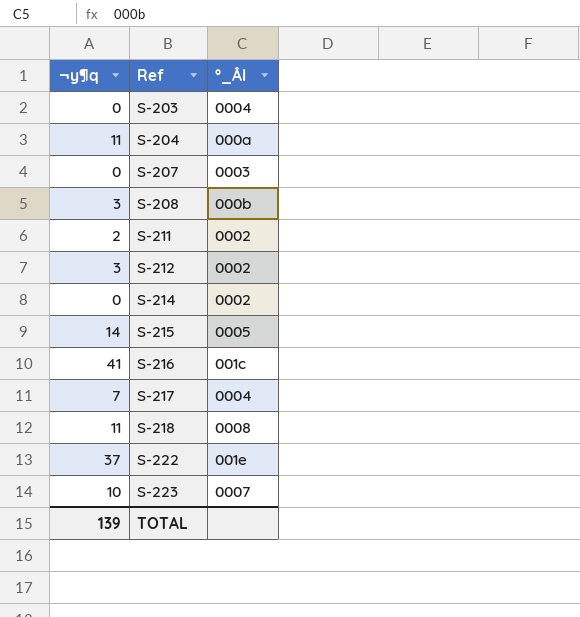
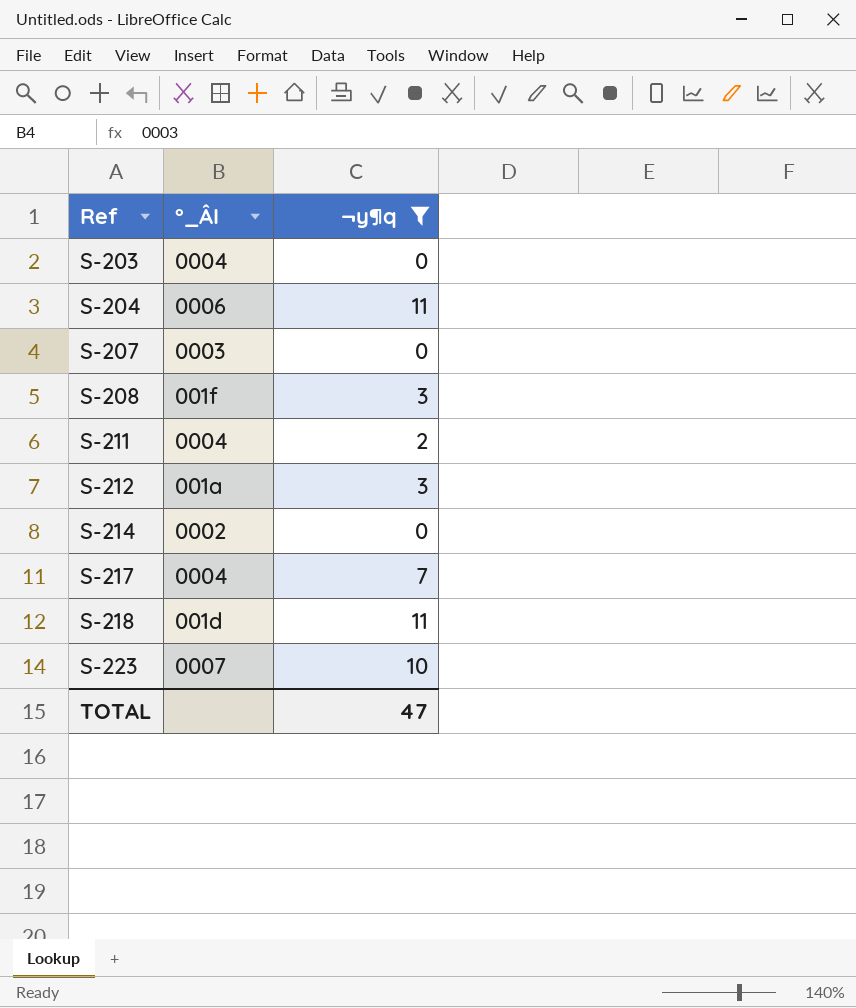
filter: none -> ¬y¶q <= 11
column ¬y¶q | position: 1 -> 3
S-204 | °_ÂI: 000a -> 0006
S-208 | °_ÂI: 000b -> 001f
S-211 | °_ÂI: 0002 -> 0004
S-212 | °_ÂI: 0002 -> 001a
S-218 | °_ÂI: 0008 -> 001d
TOTAL | ¬y¶q: 139 -> 47

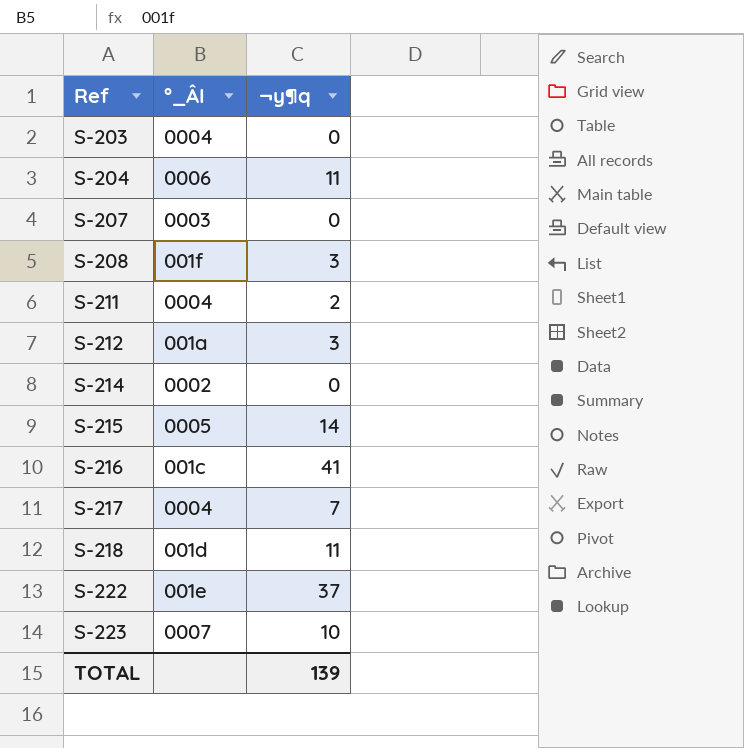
filter: ¬y¶q <= 11 -> none
TOTAL | ¬y¶q: 47 -> 139

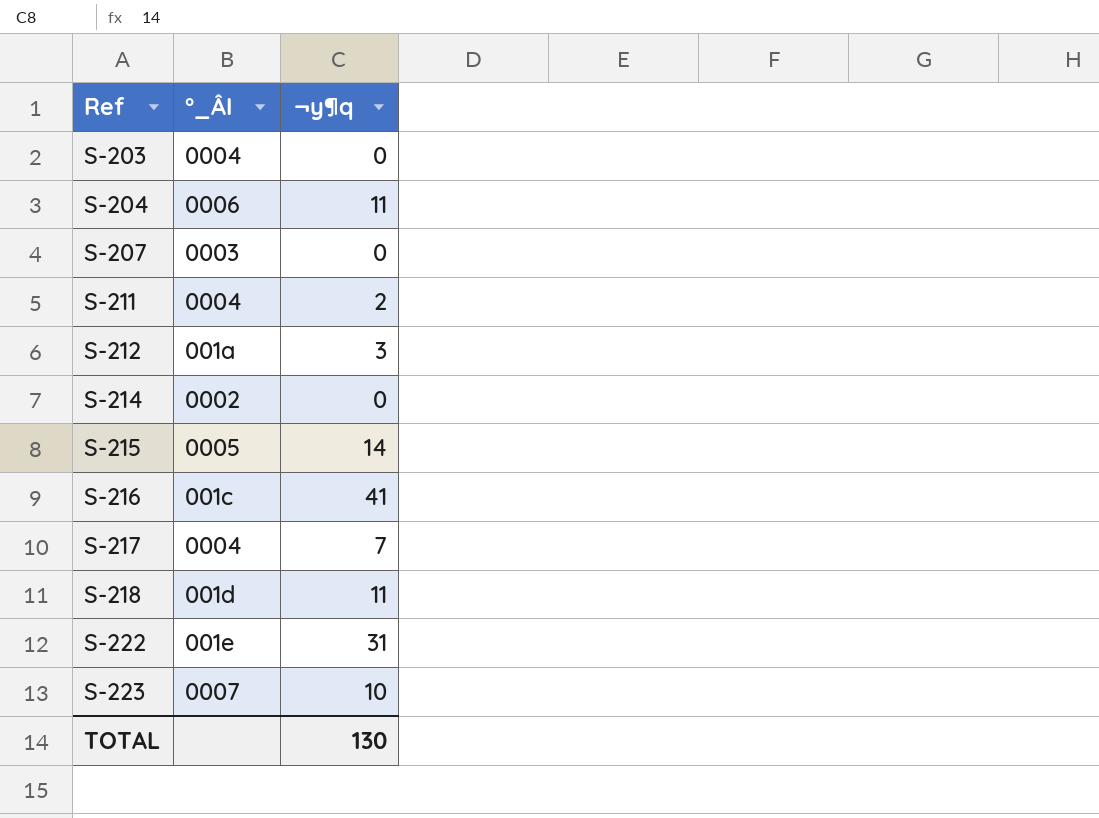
row S-208: 001f | 3 -> none
S-222 | ¬y¶q: 37 -> 31
TOTAL | ¬y¶q: 139 -> 130

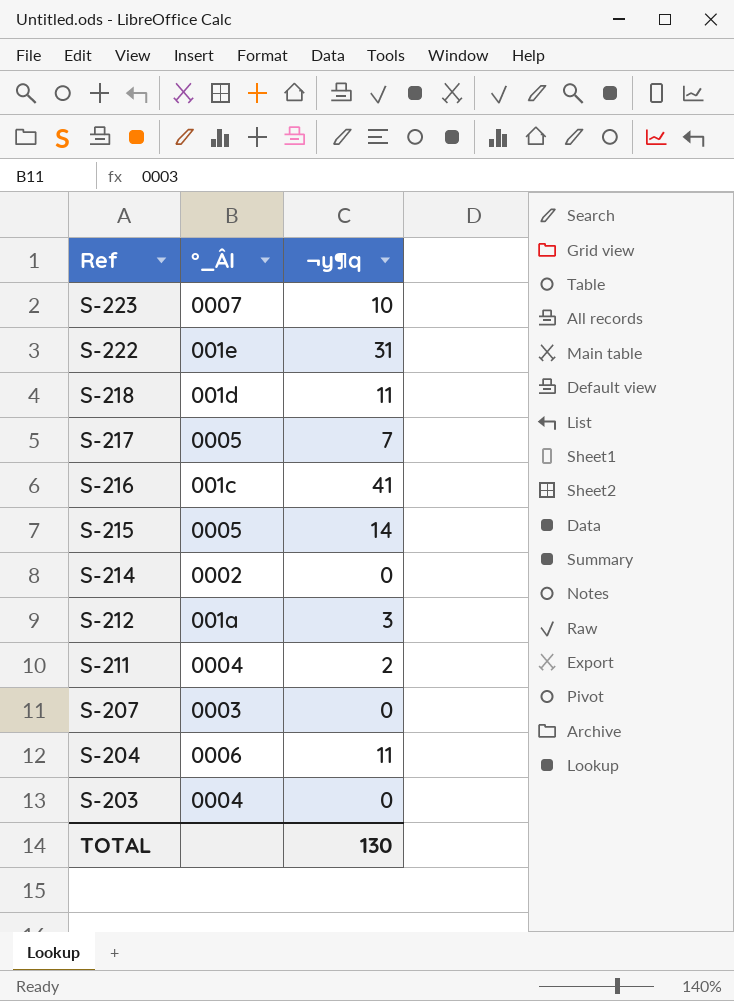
row order: Ref ascending -> Ref descending
S-217 | °_ÂI: 0004 -> 0005

